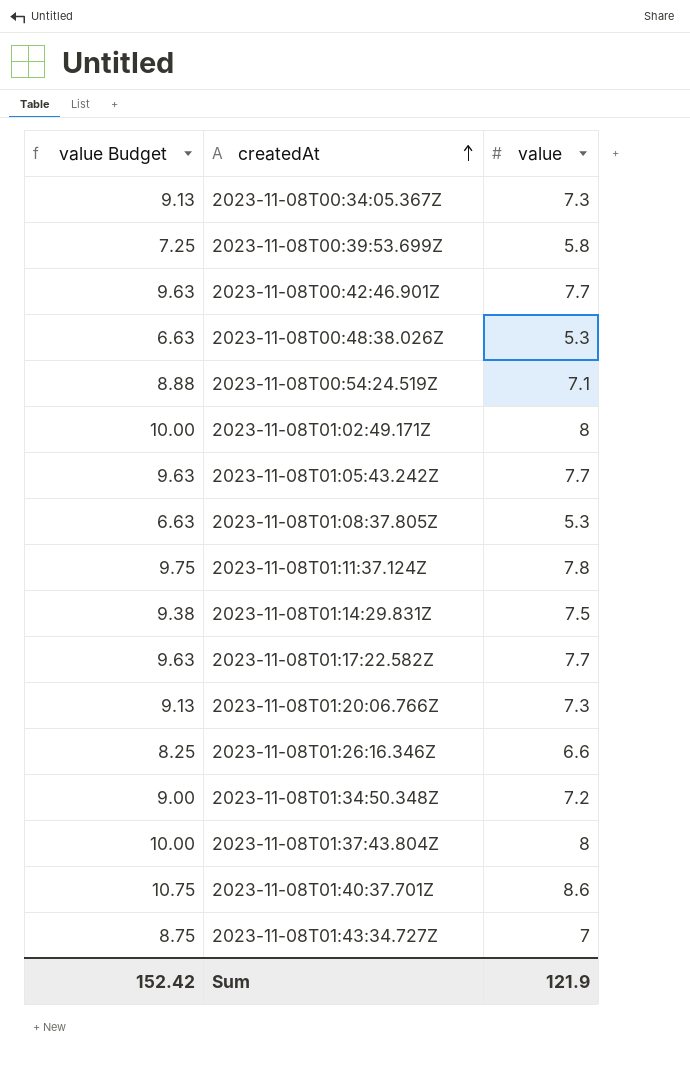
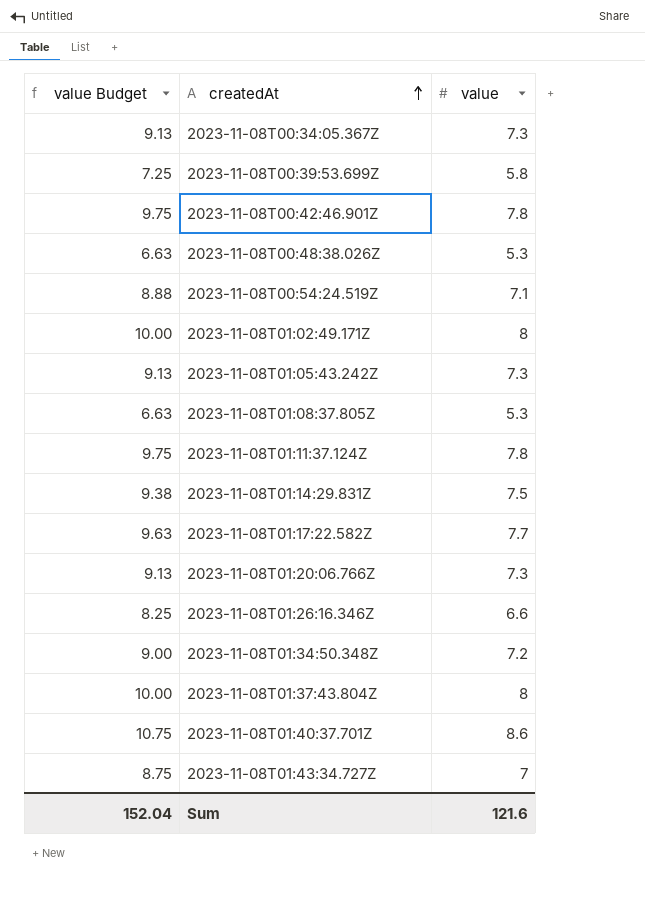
2023-11-08T00:42:46.901Z | value Budget: 9.63 -> 9.75
2023-11-08T00:42:46.901Z | value: 7.7 -> 7.8
2023-11-08T01:05:43.242Z | value Budget: 9.63 -> 9.13
2023-11-08T01:05:43.242Z | value: 7.7 -> 7.3
Sum | value Budget: 152.42 -> 152.04
Sum | value: 121.9 -> 121.6

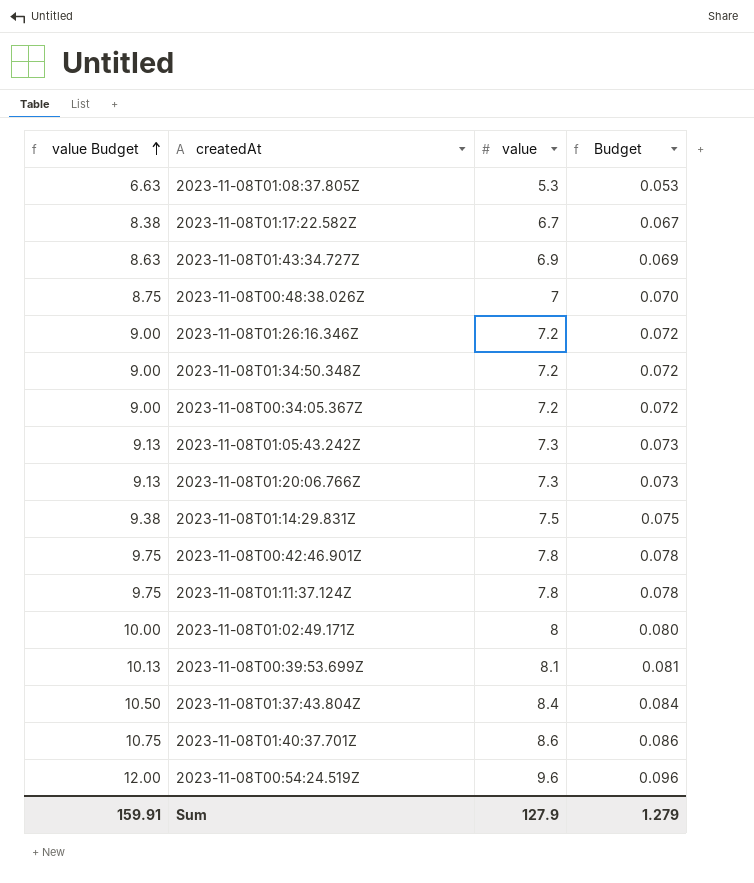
row order: createdAt ascending -> value Budget ascending
column Budget | formula: none -> [value] * 0.01
2023-11-08T01:17:22.582Z | value Budget: 9.63 -> 8.38
2023-11-08T01:17:22.582Z | value: 7.7 -> 6.7
2023-11-08T01:43:34.727Z | value Budget: 8.75 -> 8.63
2023-11-08T01:43:34.727Z | value: 7 -> 6.9
2023-11-08T00:48:38.026Z | value Budget: 6.63 -> 8.75
2023-11-08T00:48:38.026Z | value: 5.3 -> 7
2023-11-08T01:26:16.346Z | value Budget: 8.25 -> 9.00
2023-11-08T01:26:16.346Z | value: 6.6 -> 7.2
2023-11-08T00:34:05.367Z | value Budget: 9.13 -> 9.00
2023-11-08T00:34:05.367Z | value: 7.3 -> 7.2
2023-11-08T00:39:53.699Z | value Budget: 7.25 -> 10.13
2023-11-08T00:39:53.699Z | value: 5.8 -> 8.1
2023-11-08T01:37:43.804Z | value Budget: 10.00 -> 10.50
2023-11-08T01:37:43.804Z | value: 8 -> 8.4
2023-11-08T00:54:24.519Z | value Budget: 8.88 -> 12.00
2023-11-08T00:54:24.519Z | value: 7.1 -> 9.6
Sum | value Budget: 152.04 -> 159.91
Sum | value: 121.6 -> 127.9

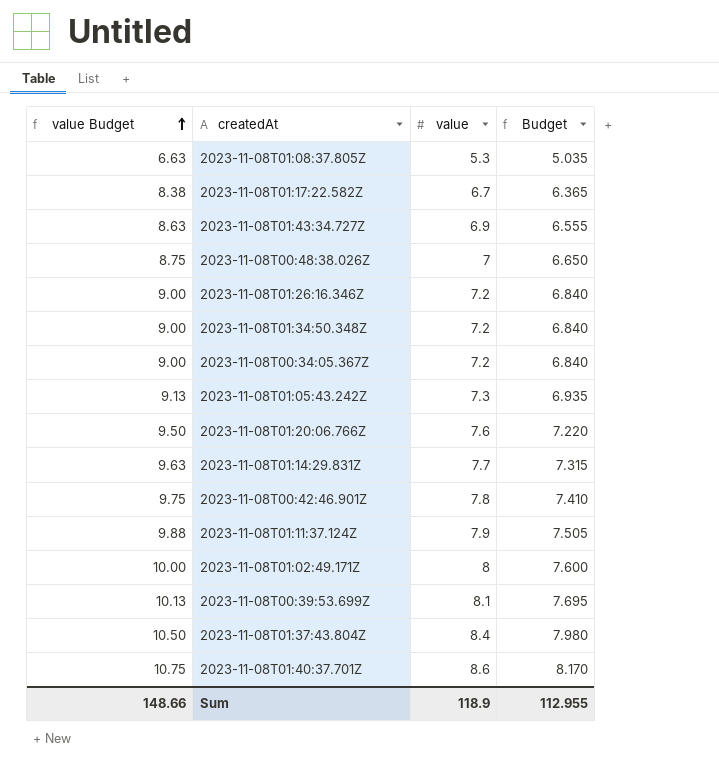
column Budget | formula: [value] * 0.01 -> [value] * 0.95
row 2023-11-08T00:54:24.519Z: 12.00 | 9.6 | 0.096 -> none
2023-11-08T01:20:06.766Z | value Budget: 9.13 -> 9.50
2023-11-08T01:20:06.766Z | value: 7.3 -> 7.6
2023-11-08T01:14:29.831Z | value Budget: 9.38 -> 9.63
2023-11-08T01:14:29.831Z | value: 7.5 -> 7.7
2023-11-08T01:11:37.124Z | value Budget: 9.75 -> 9.88
2023-11-08T01:11:37.124Z | value: 7.8 -> 7.9
Sum | value Budget: 159.91 -> 148.66
Sum | value: 127.9 -> 118.9
Sum | Budget: 1.279 -> 112.955

